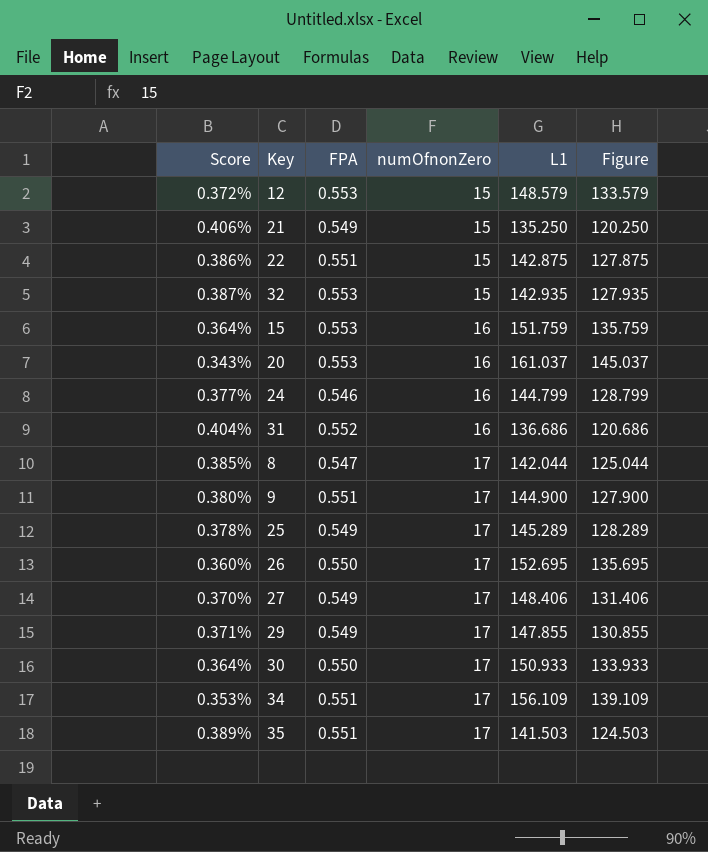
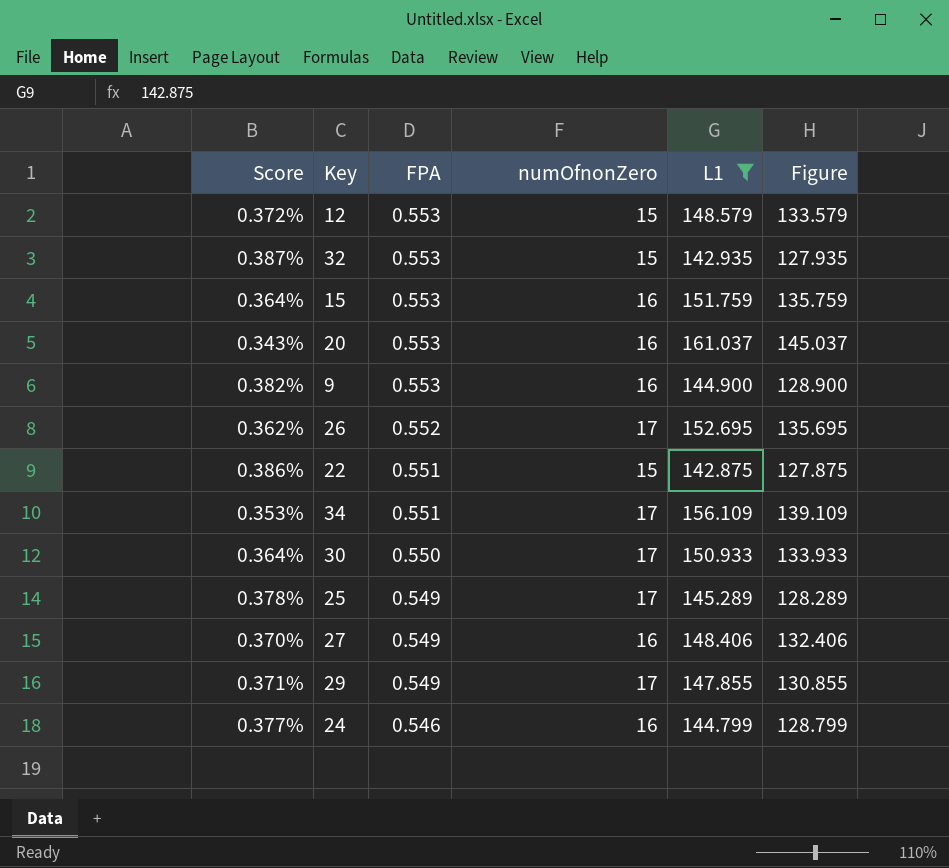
filter: none -> L1 >= 142.875
row order: numOfnonZero ascending -> FPA descending
9 | Score: 0.380% -> 0.382%
9 | FPA: 0.551 -> 0.553
9 | numOfnonZero: 17 -> 16
9 | Figure: 127.900 -> 128.900
26 | Score: 0.360% -> 0.362%
26 | FPA: 0.550 -> 0.552
27 | numOfnonZero: 17 -> 16
27 | Figure: 131.406 -> 132.406

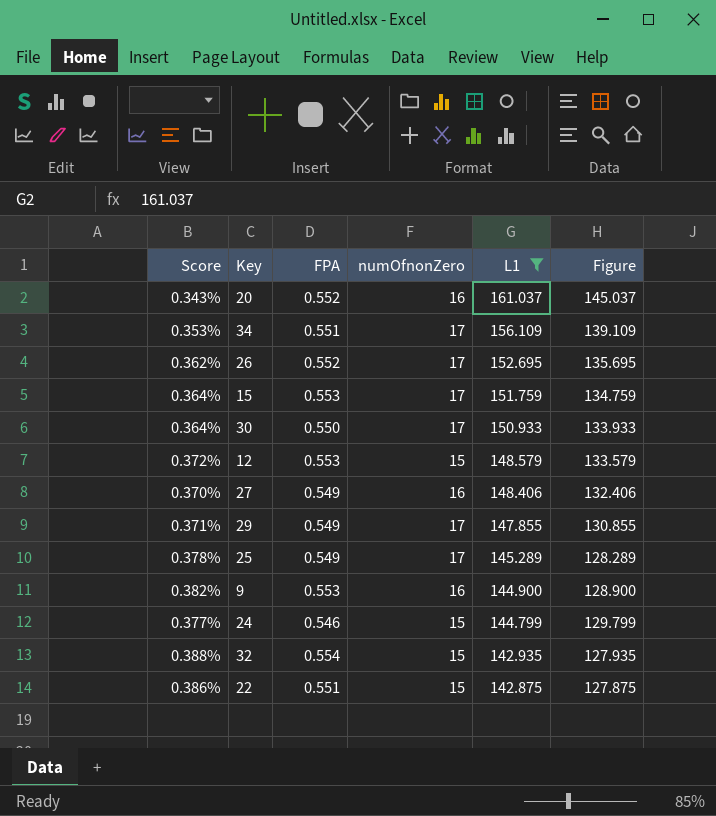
row order: FPA descending -> L1 descending
20 | FPA: 0.553 -> 0.552
15 | numOfnonZero: 16 -> 17
15 | Figure: 135.759 -> 134.759
24 | numOfnonZero: 16 -> 15
24 | Figure: 128.799 -> 129.799
32 | Score: 0.387% -> 0.388%
32 | FPA: 0.553 -> 0.554

